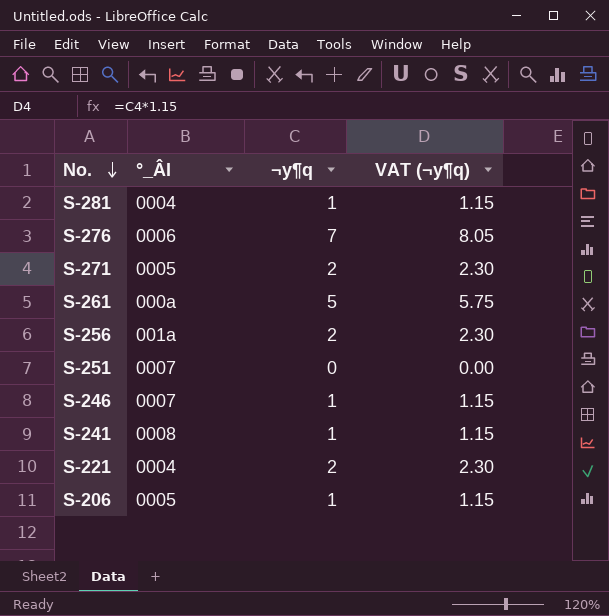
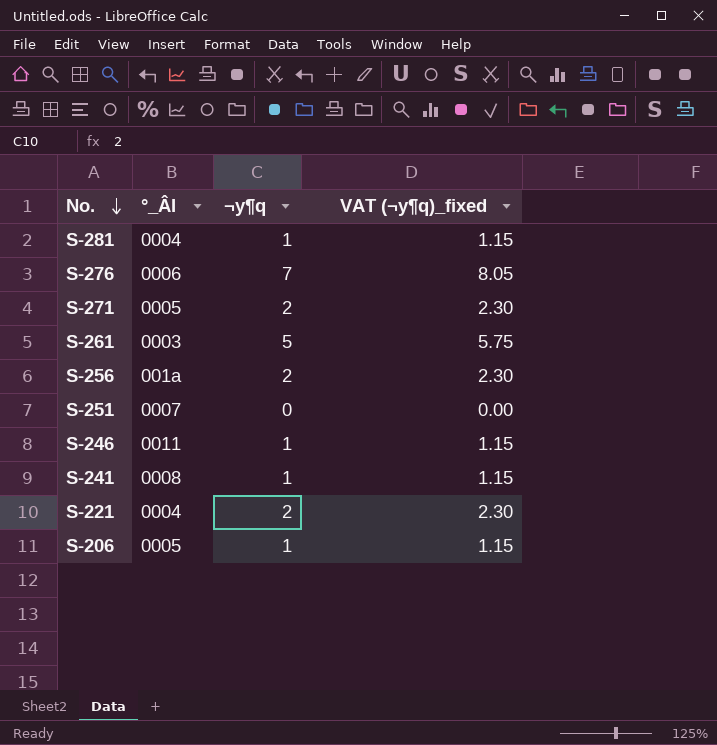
column name: VAT (¬y¶q) -> VAT (¬y¶q)_fixed
S-261 | °_ÂI: 000a -> 0003
S-246 | °_ÂI: 0007 -> 0011

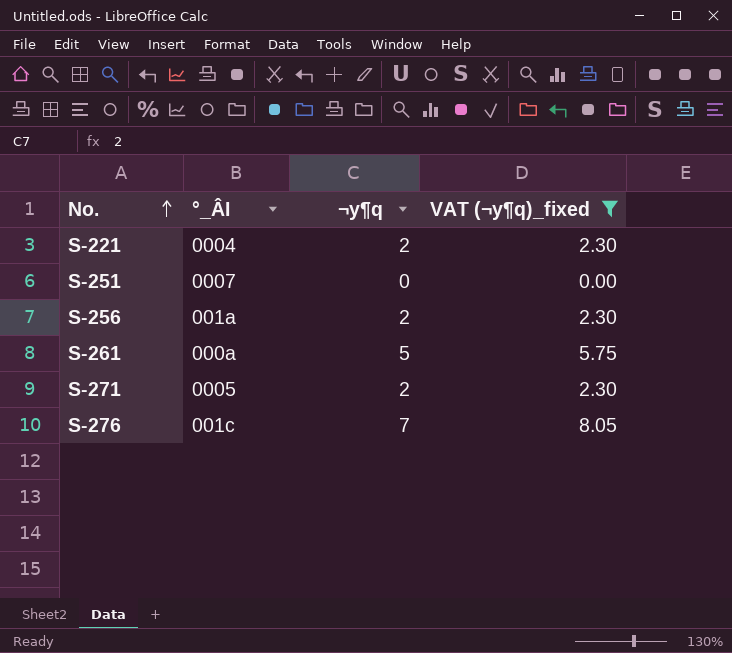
filter: none -> VAT (¬y¶q)_fixed != 1.15
row order: No. descending -> No. ascending
S-261 | °_ÂI: 0003 -> 000a
S-276 | °_ÂI: 0006 -> 001c

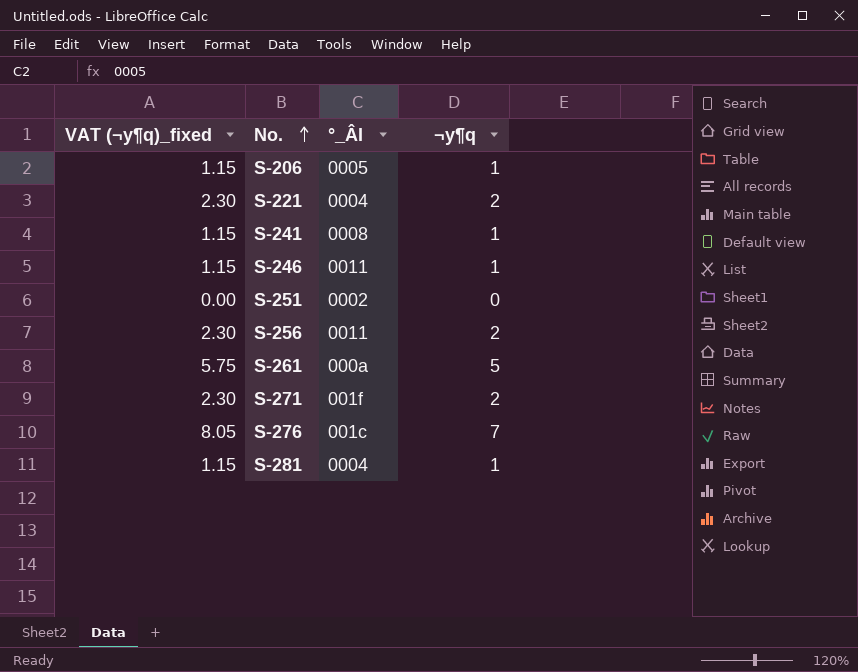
filter: VAT (¬y¶q)_fixed != 1.15 -> none
column VAT (¬y¶q)_fixed | position: 4 -> 1
S-251 | °_ÂI: 0007 -> 0002
S-256 | °_ÂI: 001a -> 0011
S-271 | °_ÂI: 0005 -> 001f

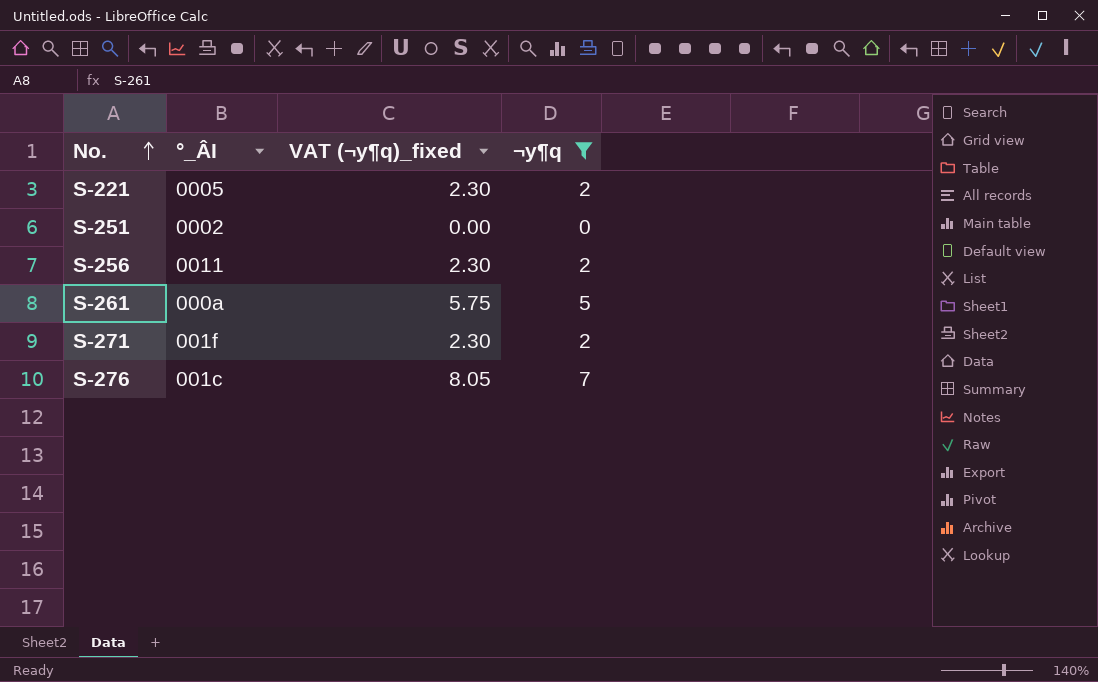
filter: none -> ¬y¶q != 1
column VAT (¬y¶q)_fixed | position: 1 -> 3
S-221 | °_ÂI: 0004 -> 0005

